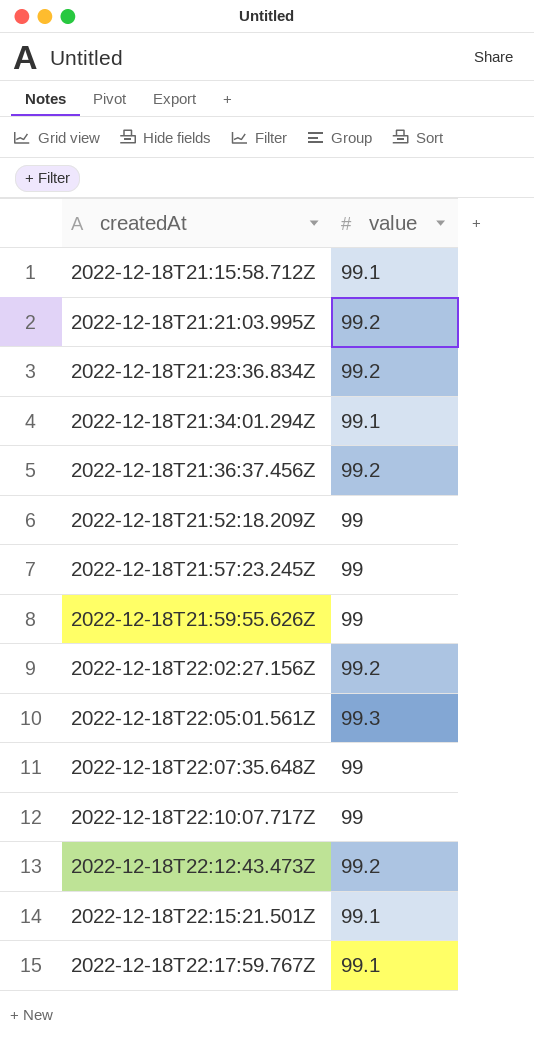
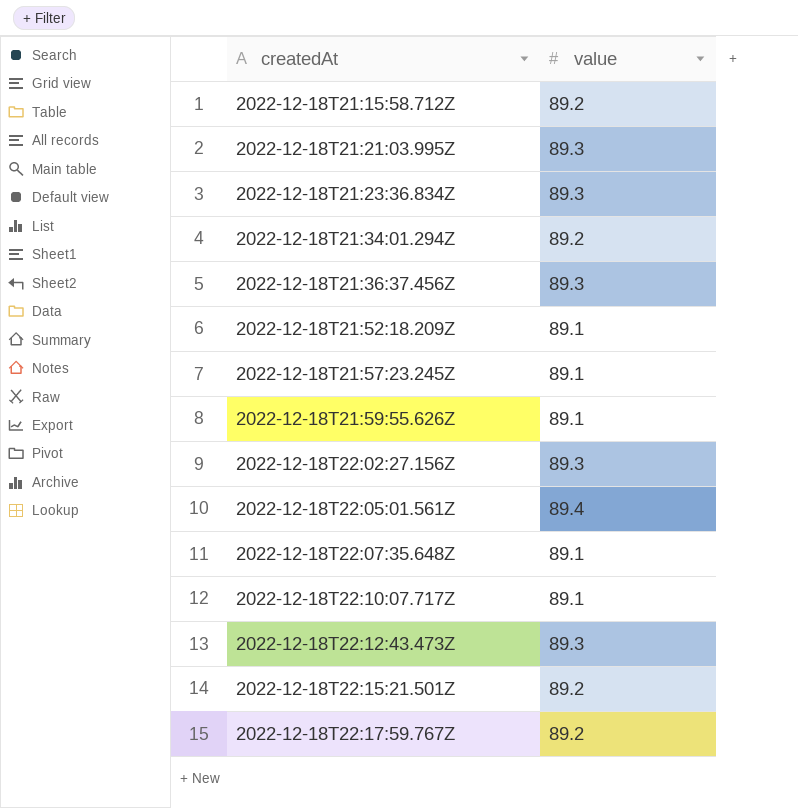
2022-12-18T21:15:58.712Z | value: 99.1 -> 89.2
2022-12-18T21:21:03.995Z | value: 99.2 -> 89.3
2022-12-18T21:23:36.834Z | value: 99.2 -> 89.3
2022-12-18T21:34:01.294Z | value: 99.1 -> 89.2
2022-12-18T21:36:37.456Z | value: 99.2 -> 89.3
2022-12-18T21:52:18.209Z | value: 99 -> 89.1
2022-12-18T21:57:23.245Z | value: 99 -> 89.1
2022-12-18T21:59:55.626Z | value: 99 -> 89.1
2022-12-18T22:02:27.156Z | value: 99.2 -> 89.3
2022-12-18T22:05:01.561Z | value: 99.3 -> 89.4
2022-12-18T22:07:35.648Z | value: 99 -> 89.1
2022-12-18T22:10:07.717Z | value: 99 -> 89.1
2022-12-18T22:12:43.473Z | value: 99.2 -> 89.3
2022-12-18T22:15:21.501Z | value: 99.1 -> 89.2
2022-12-18T22:17:59.767Z | value: 99.1 -> 89.2

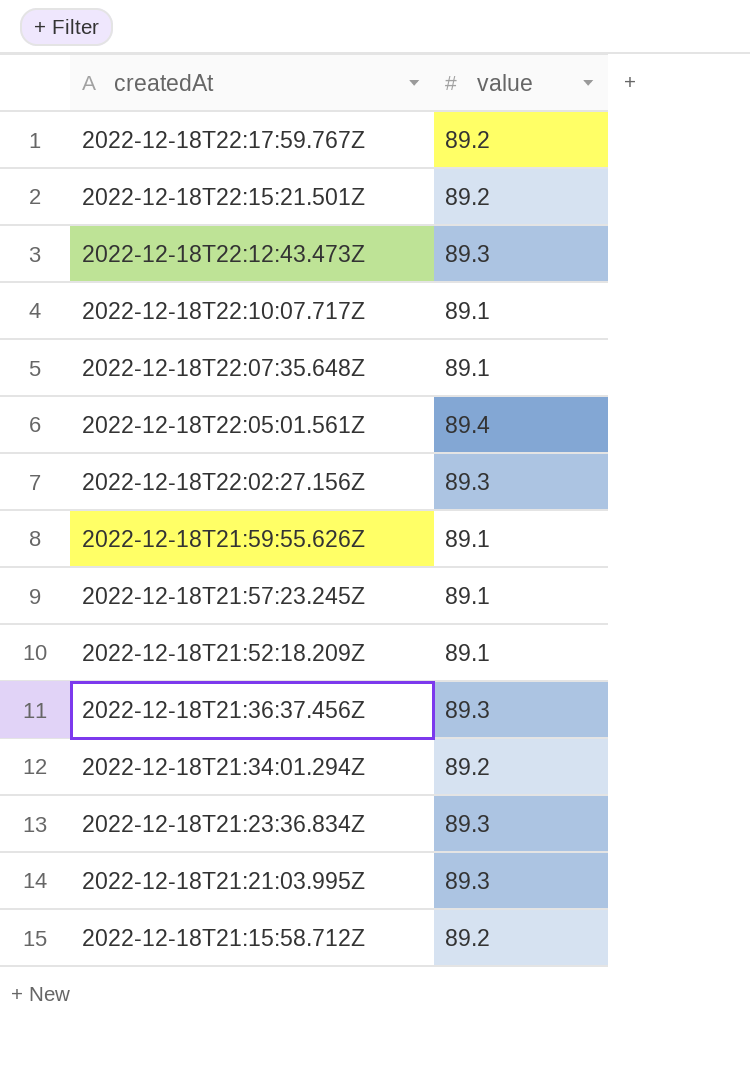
row order: createdAt ascending -> createdAt descending

